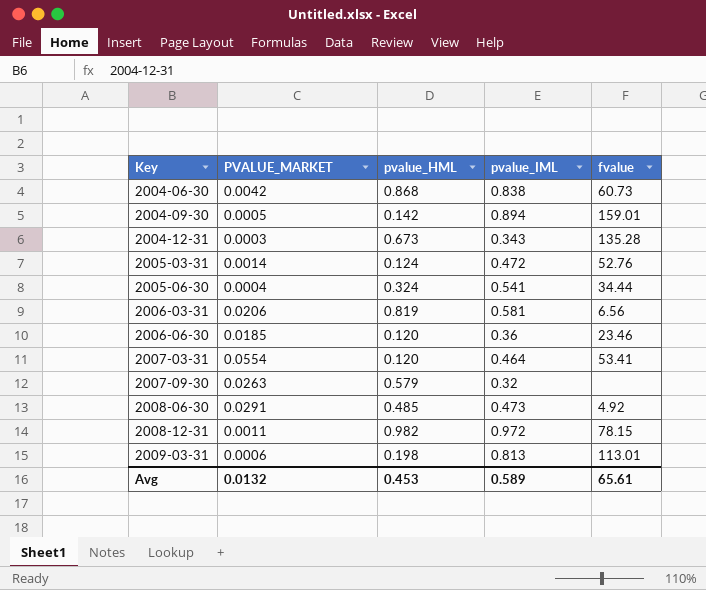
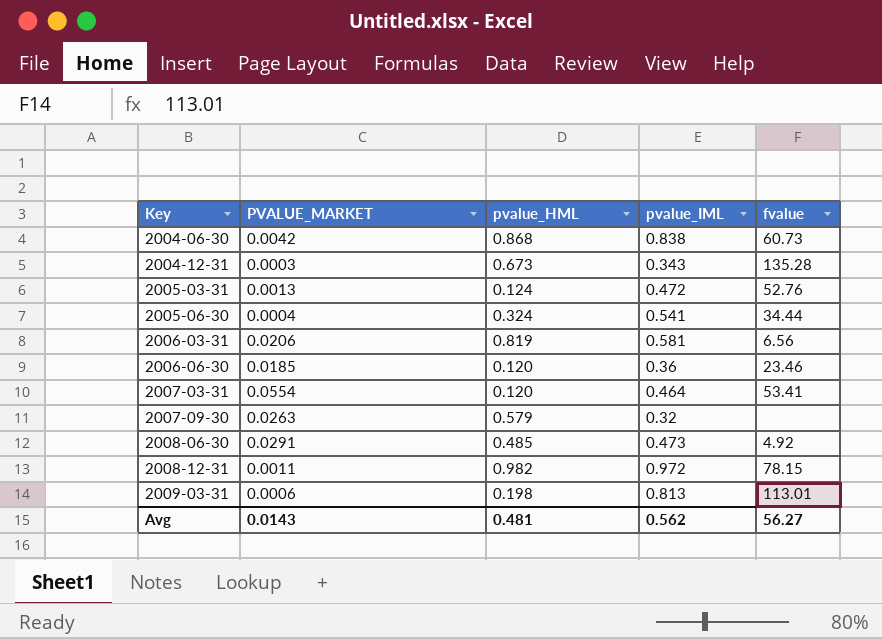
row 2004-09-30: 0.0005 | 0.142 | 0.894 | 159.01 -> none
2005-03-31 | PVALUE_MARKET: 0.0014 -> 0.0013
Avg | PVALUE_MARKET: 0.0132 -> 0.0143
Avg | pvalue_HML: 0.453 -> 0.481
Avg | pvalue_IML: 0.589 -> 0.562
Avg | fvalue: 65.61 -> 56.27

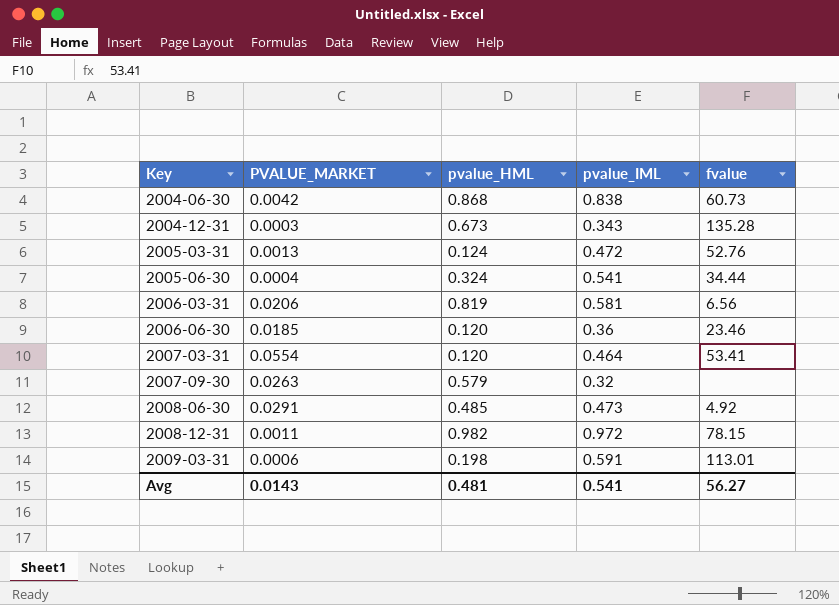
2009-03-31 | pvalue_IML: 0.813 -> 0.591
Avg | pvalue_IML: 0.562 -> 0.541

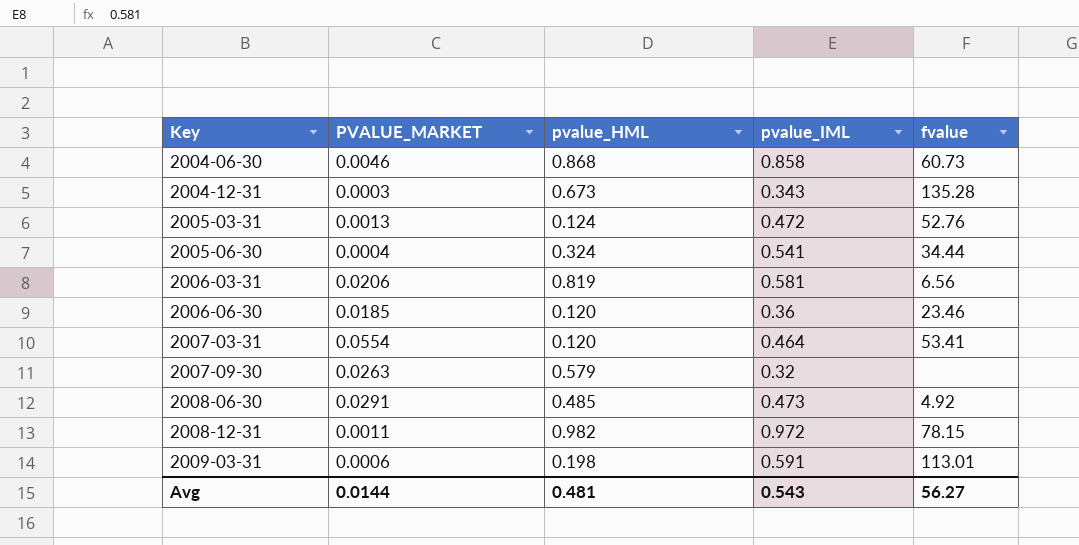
2004-06-30 | PVALUE_MARKET: 0.0042 -> 0.0046
2004-06-30 | pvalue_IML: 0.838 -> 0.858
Avg | PVALUE_MARKET: 0.0143 -> 0.0144
Avg | pvalue_IML: 0.541 -> 0.543

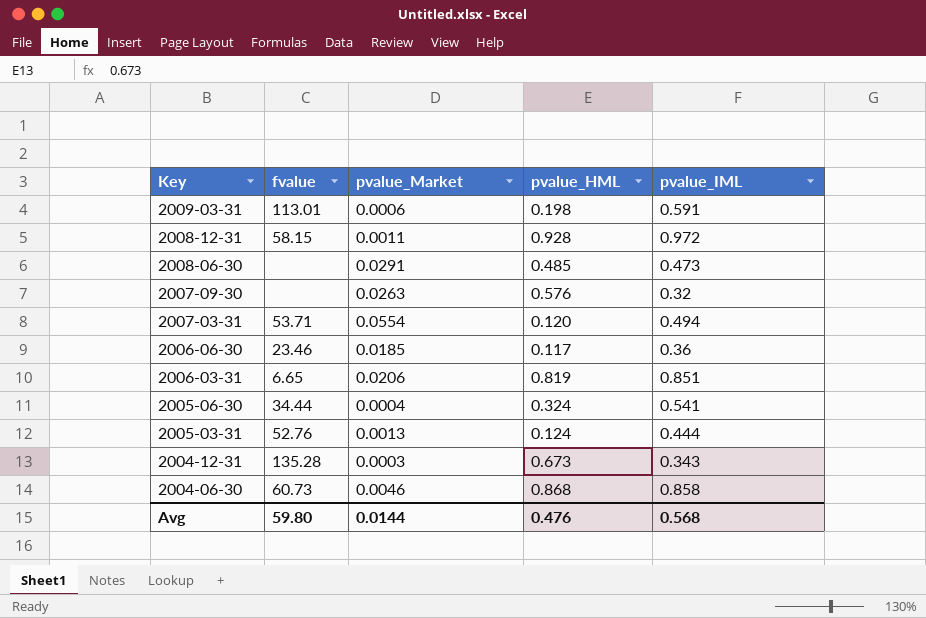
row order: Key ascending -> Key descending
column fvalue | position: 5 -> 2
column name: PVALUE_MARKET -> pvalue_Market
2008-12-31 | fvalue: 78.15 -> 58.15
2008-12-31 | pvalue_HML: 0.982 -> 0.928
2008-06-30 | fvalue: 4.92 -> none
2007-09-30 | pvalue_HML: 0.579 -> 0.576
2007-03-31 | fvalue: 53.41 -> 53.71
2007-03-31 | pvalue_IML: 0.464 -> 0.494
2006-06-30 | pvalue_HML: 0.120 -> 0.117
2006-03-31 | fvalue: 6.56 -> 6.65
2006-03-31 | pvalue_IML: 0.581 -> 0.851
2005-03-31 | pvalue_IML: 0.472 -> 0.444
Avg | fvalue: 56.27 -> 59.80
Avg | pvalue_HML: 0.481 -> 0.476
Avg | pvalue_IML: 0.543 -> 0.568

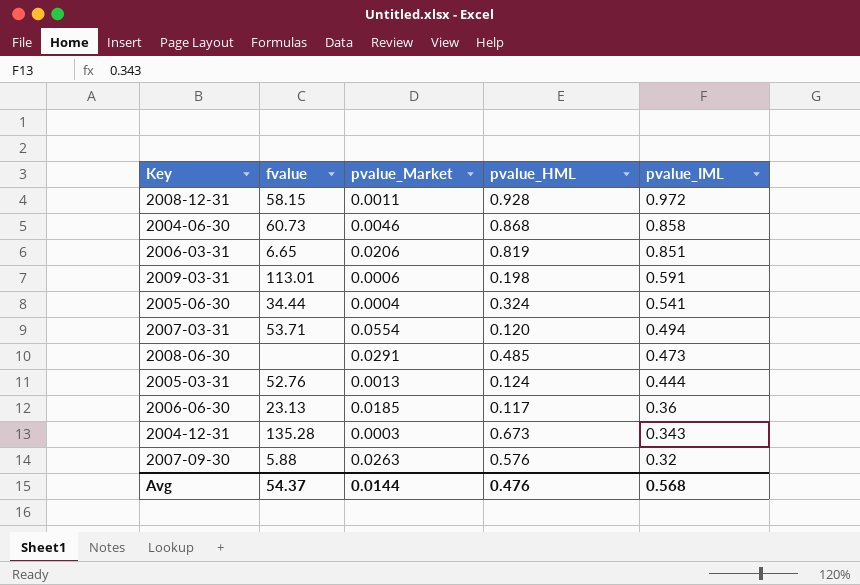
row order: Key descending -> pvalue_IML descending
2006-06-30 | fvalue: 23.46 -> 23.13
2007-09-30 | fvalue: none -> 5.88
Avg | fvalue: 59.80 -> 54.37

